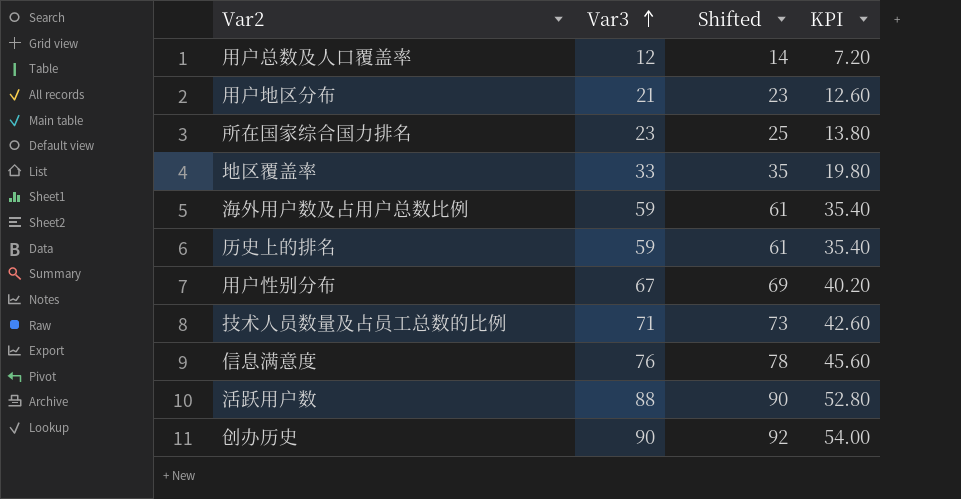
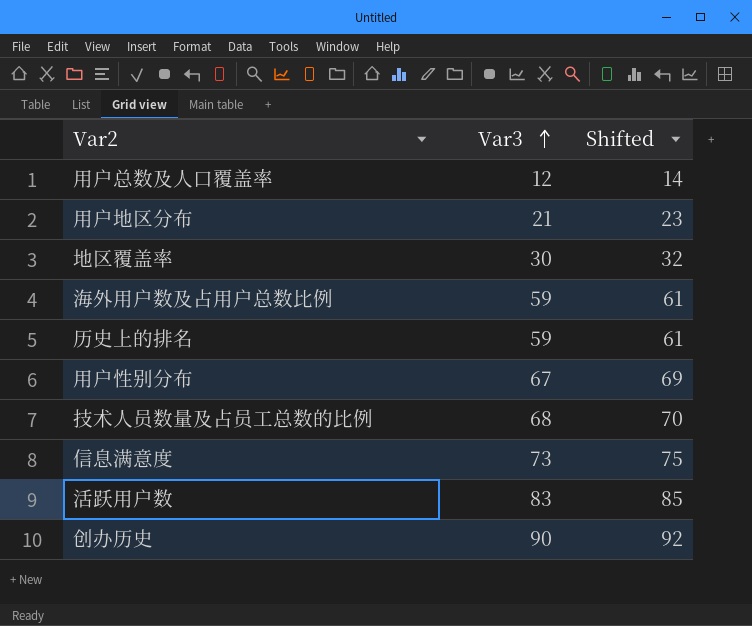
column KPI | formula: [Var3] * 0.6 -> none
row 所在国家综合国力排名: 23 | 25 | 13.80 -> none
地区覆盖率 | Var3: 33 -> 30
地区覆盖率 | Shifted: 35 -> 32
技术人员数量及占员工总数的比例 | Var3: 71 -> 68
技术人员数量及占员工总数的比例 | Shifted: 73 -> 70
信息满意度 | Var3: 76 -> 73
信息满意度 | Shifted: 78 -> 75
活跃用户数 | Var3: 88 -> 83
活跃用户数 | Shifted: 90 -> 85

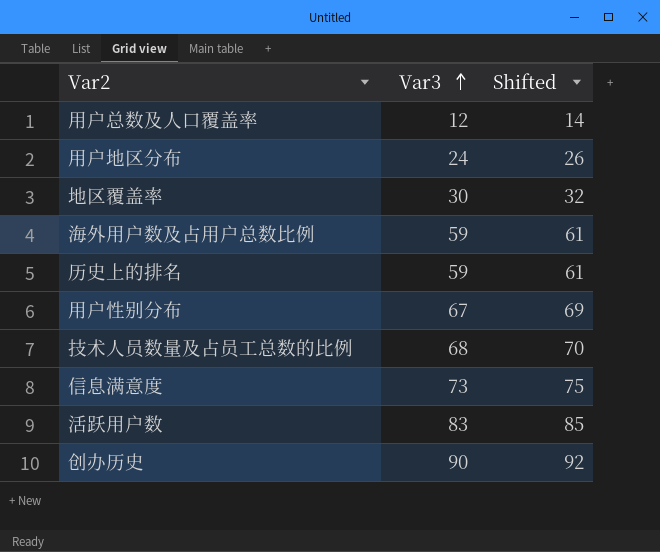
用户地区分布 | Var3: 21 -> 24
用户地区分布 | Shifted: 23 -> 26

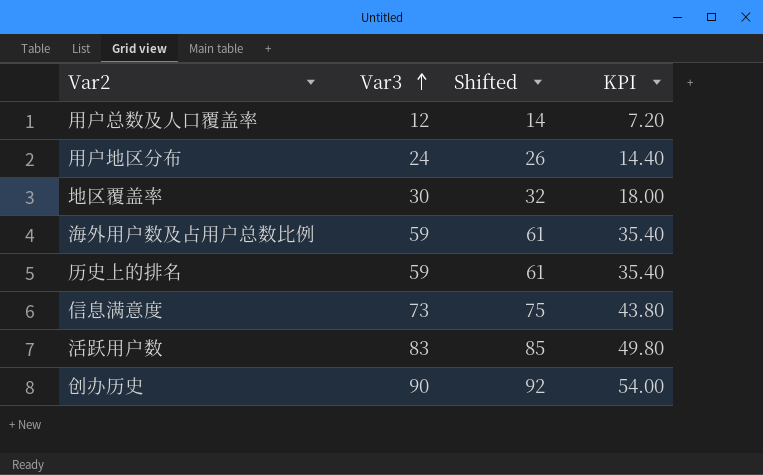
column KPI | formula: none -> [Var3] * 0.6
row 用户性别分布: 67 | 69 -> none
row 技术人员数量及占员工总数的比例: 68 | 70 -> none

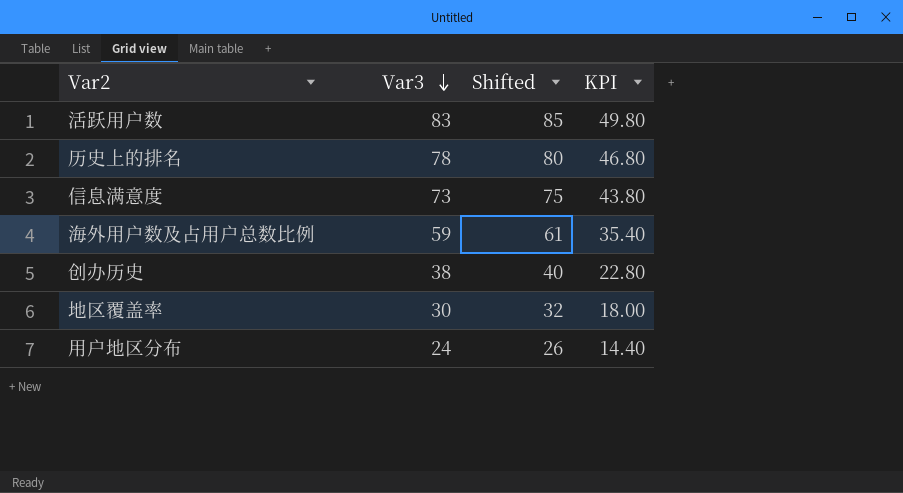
row order: Var3 ascending -> Var3 descending
row 用户总数及人口覆盖率: 12 | 14 | 7.20 -> none
历史上的排名 | Var3: 59 -> 78
历史上的排名 | Shifted: 61 -> 80
历史上的排名 | KPI: 35.40 -> 46.80
创办历史 | Var3: 90 -> 38
创办历史 | Shifted: 92 -> 40
创办历史 | KPI: 54.00 -> 22.80

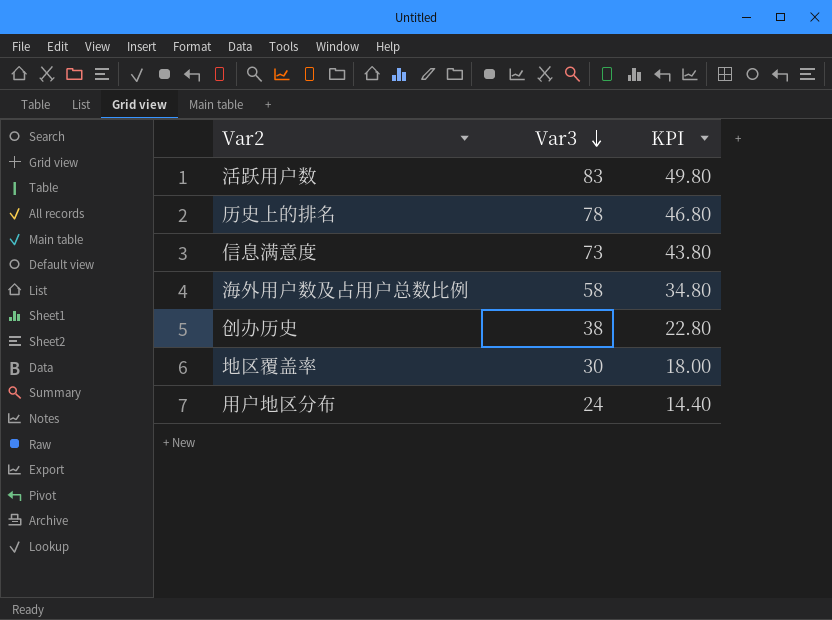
column Shifted | formula: [Var3] + 2 -> none
海外用户数及占用户总数比例 | Var3: 59 -> 58
海外用户数及占用户总数比例 | KPI: 35.40 -> 34.80

